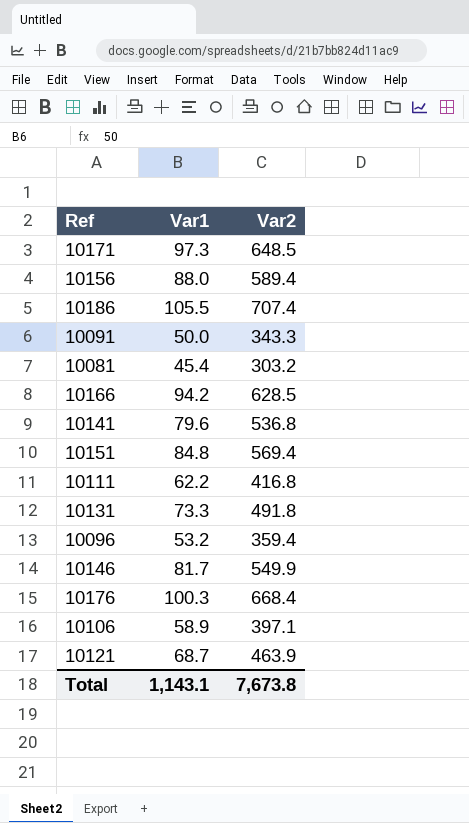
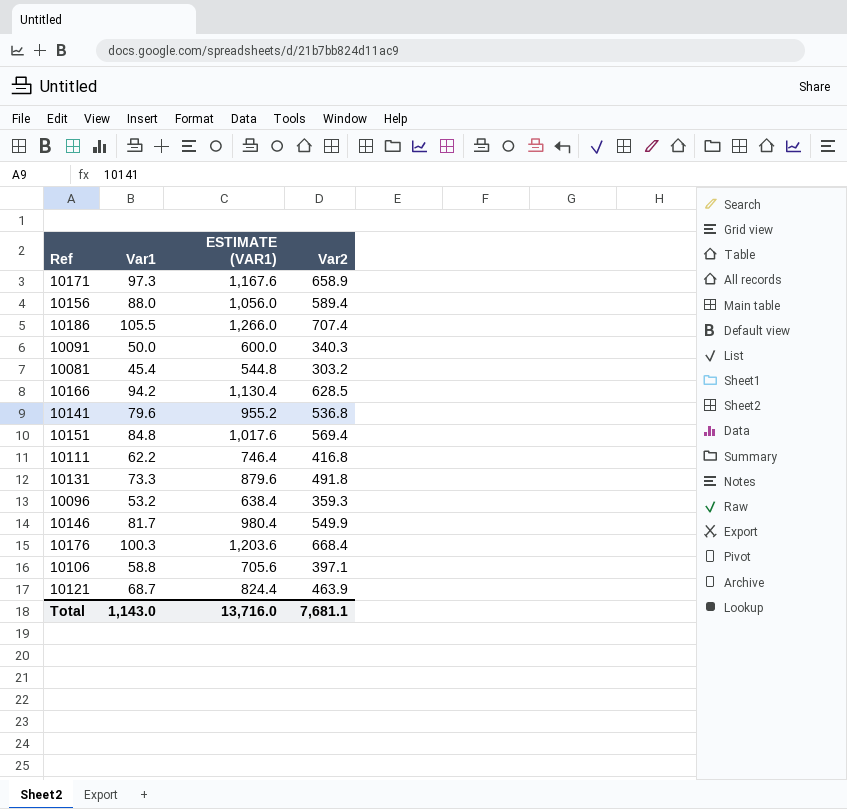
column ESTIMATE (VAR1) | formula: none -> [Var1] * 12
10171 | Var2: 648.5 -> 658.9
10091 | Var2: 343.3 -> 340.3
10096 | Var2: 359.4 -> 359.3
10106 | Var1: 58.9 -> 58.8
Total | Var1: 1,143.1 -> 1,143.0
Total | Var2: 7,673.8 -> 7,681.1

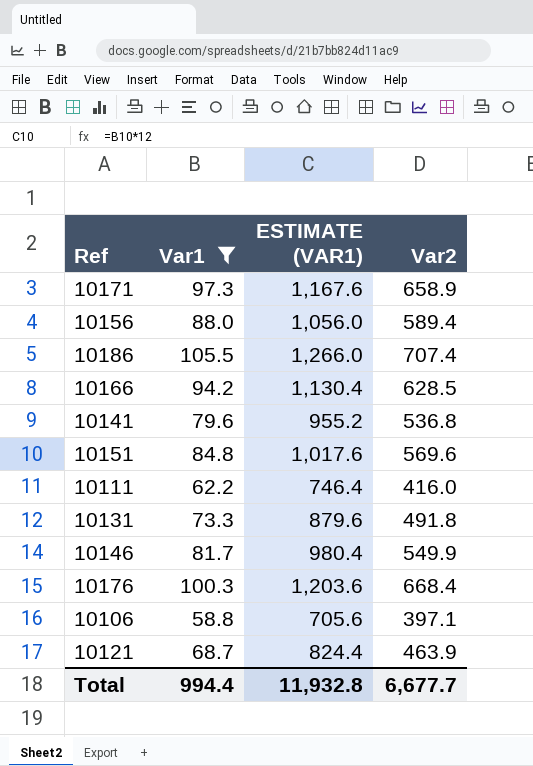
filter: none -> Var1 >= 58.8
10151 | Var2: 569.4 -> 569.6
10111 | Var2: 416.8 -> 416.0
Total | Var1: 1,143.0 -> 994.4
Total | ESTIMATE (VAR1): 13,716.0 -> 11,932.8
Total | Var2: 7,681.1 -> 6,677.7

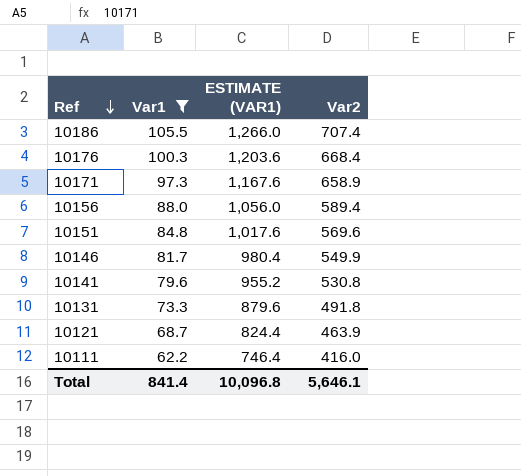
row order: none -> Ref descending
row 10166: 94.2 | 1,130.4 | 628.5 -> none
row 10106: 58.8 | 705.6 | 397.1 -> none
10141 | Var2: 536.8 -> 530.8
Total | Var1: 994.4 -> 841.4
Total | ESTIMATE (VAR1): 11,932.8 -> 10,096.8
Total | Var2: 6,677.7 -> 5,646.1

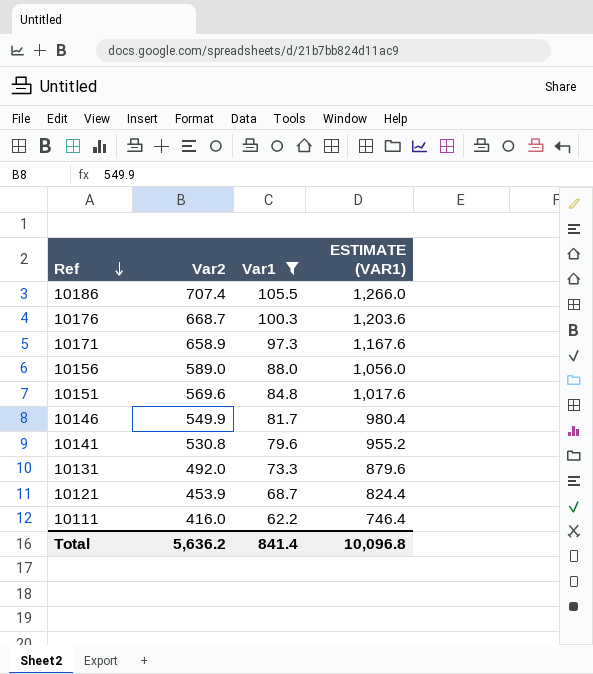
column Var2 | position: 4 -> 2
10176 | Var2: 668.4 -> 668.7
10156 | Var2: 589.4 -> 589.0
10131 | Var2: 491.8 -> 492.0
10121 | Var2: 463.9 -> 453.9
Total | Var2: 5,646.1 -> 5,636.2

